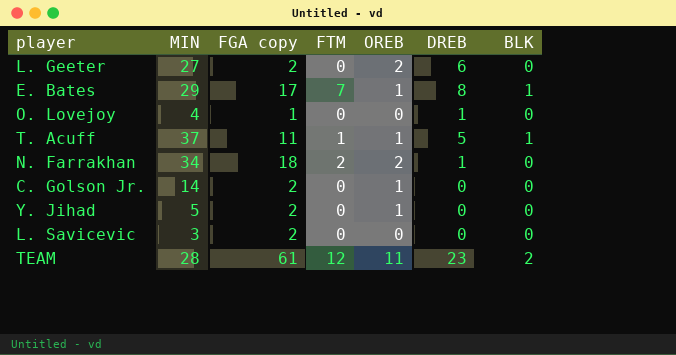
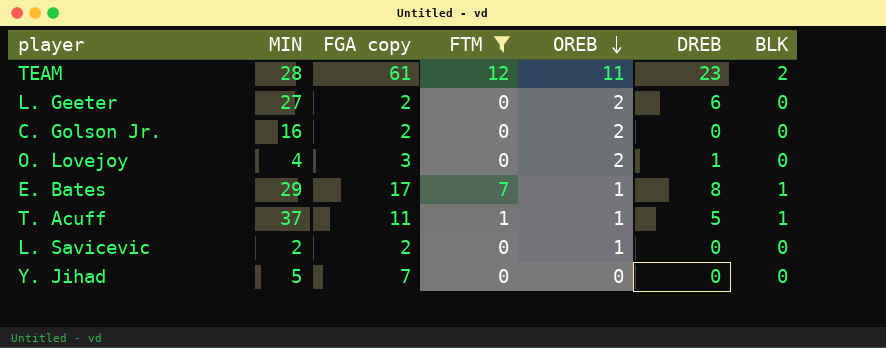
filter: none -> FTM != 2
row order: none -> OREB descending
C. Golson Jr. | MIN: 14 -> 16
C. Golson Jr. | OREB: 1 -> 2
O. Lovejoy | FGA copy: 1 -> 3
O. Lovejoy | OREB: 0 -> 2
L. Savicevic | MIN: 3 -> 2
L. Savicevic | OREB: 0 -> 1
Y. Jihad | FGA copy: 2 -> 7
Y. Jihad | OREB: 1 -> 0

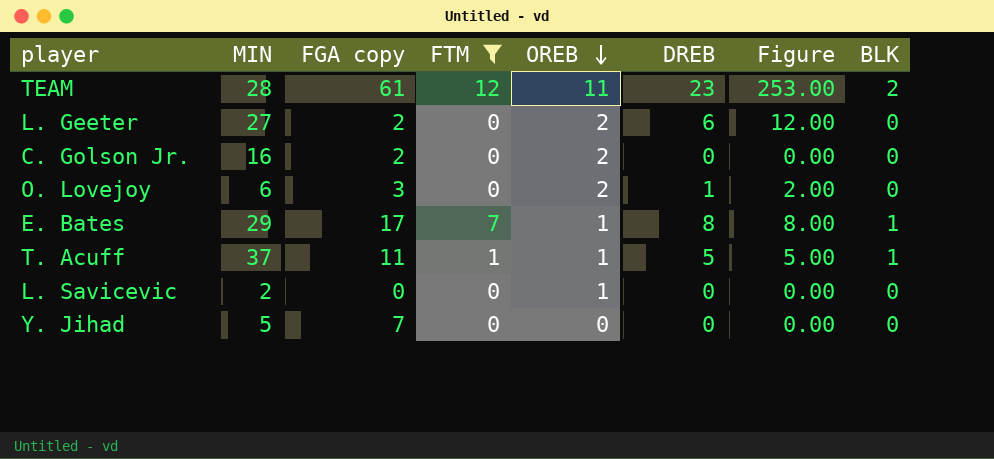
column Figure | formula: none -> [OREB] * [DREB]
O. Lovejoy | MIN: 4 -> 6
L. Savicevic | FGA copy: 2 -> 0

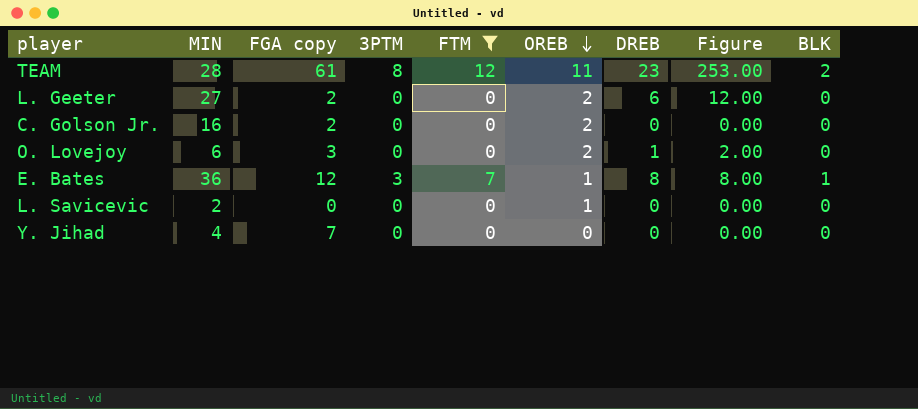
column 3PTM | position: none -> 4
row T. Acuff: 37 | 11 | 1 | 1 | 5 | 5.00 | 1 -> none
E. Bates | MIN: 29 -> 36
E. Bates | FGA copy: 17 -> 12
Y. Jihad | MIN: 5 -> 4

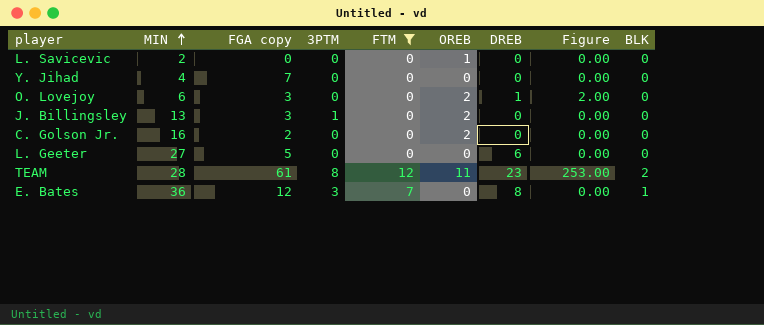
row order: OREB descending -> MIN ascending
row J. Billingsley: none -> 13 | 3 | 1 | 0 | 2 | 0 | 0.00 | 0
L. Geeter | FGA copy: 2 -> 5
L. Geeter | OREB: 2 -> 0
L. Geeter | Figure: 12.00 -> 0.00
E. Bates | OREB: 1 -> 0
E. Bates | Figure: 8.00 -> 0.00

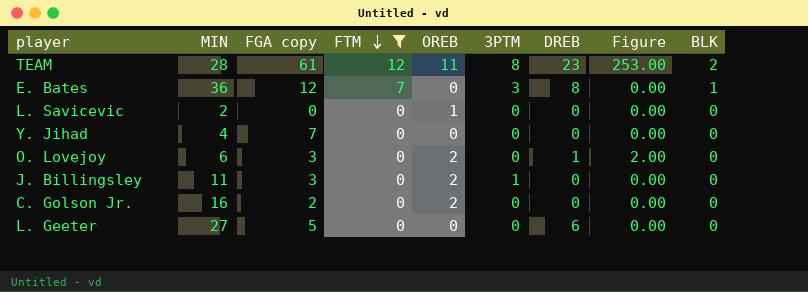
row order: MIN ascending -> FTM descending
column 3PTM | position: 4 -> 6
J. Billingsley | MIN: 13 -> 11

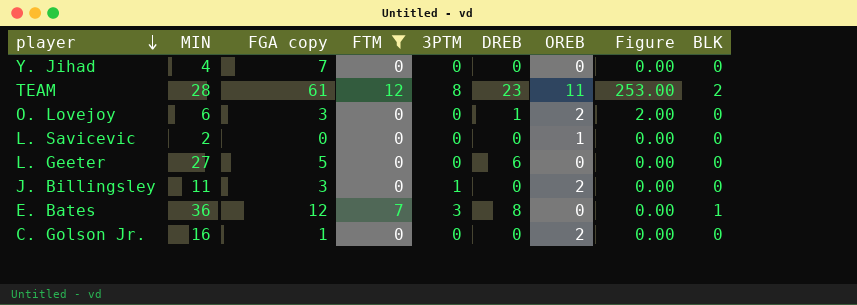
row order: FTM descending -> player descending
column OREB | position: 5 -> 7
C. Golson Jr. | FGA copy: 2 -> 1

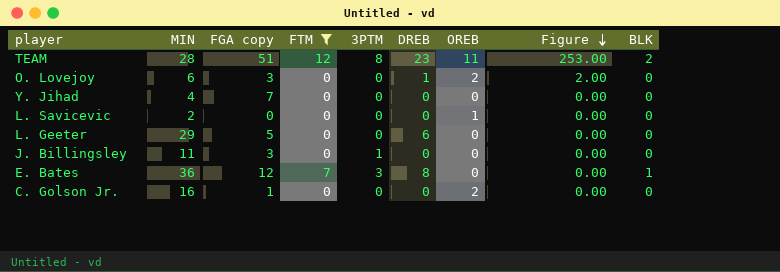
row order: player descending -> Figure descending
TEAM | FGA copy: 61 -> 51
L. Geeter | MIN: 27 -> 29
J. Billingsley | OREB: 2 -> 0

